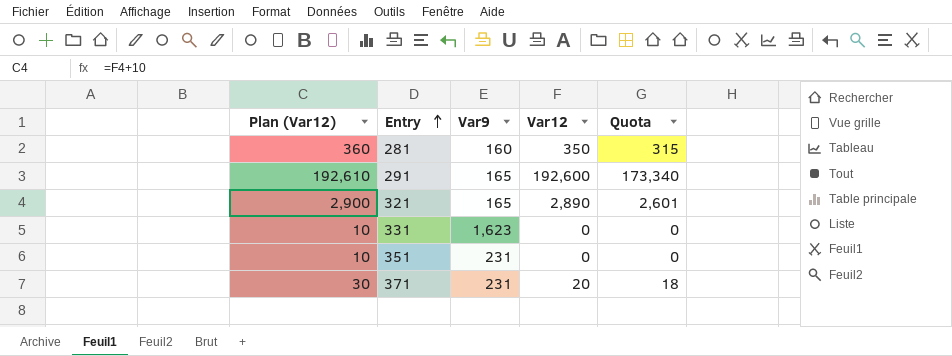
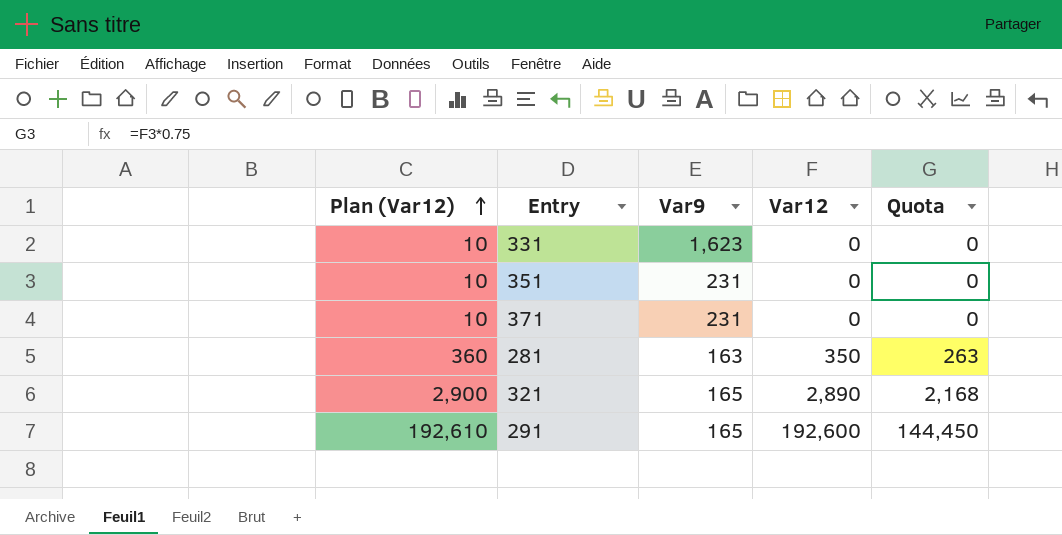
row order: Entry ascending -> Plan (Var12) ascending
column Quota | formula: [Var12] * 0.9 -> [Var12] * 0.75
371 | Plan (Var12): 30 -> 10
371 | Var12: 20 -> 0
281 | Var9: 160 -> 163

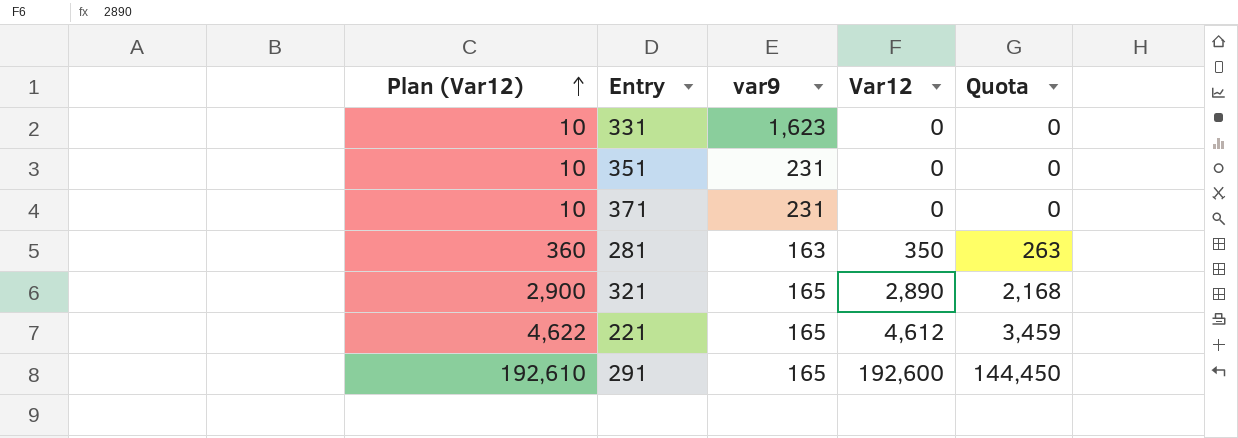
column name: Var9 -> var9
row 221: none -> 4,622 | 165 | 4,612 | 3,459

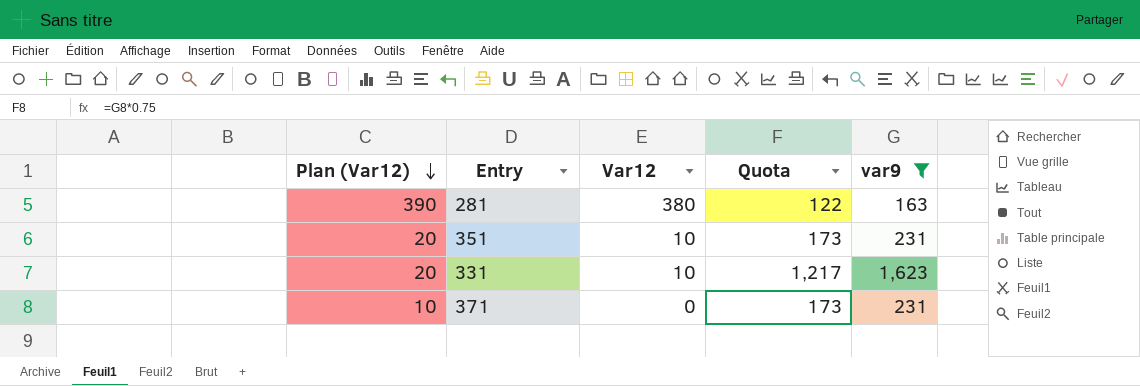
filter: none -> var9 != 165
row order: Plan (Var12) ascending -> Plan (Var12) descending
column Quota | formula: [Var12] * 0.75 -> [var9] * 0.75
column var9 | position: 3 -> 5
281 | Plan (Var12): 360 -> 390
281 | Var12: 350 -> 380
351 | Plan (Var12): 10 -> 20
351 | Var12: 0 -> 10
331 | Plan (Var12): 10 -> 20
331 | Var12: 0 -> 10

